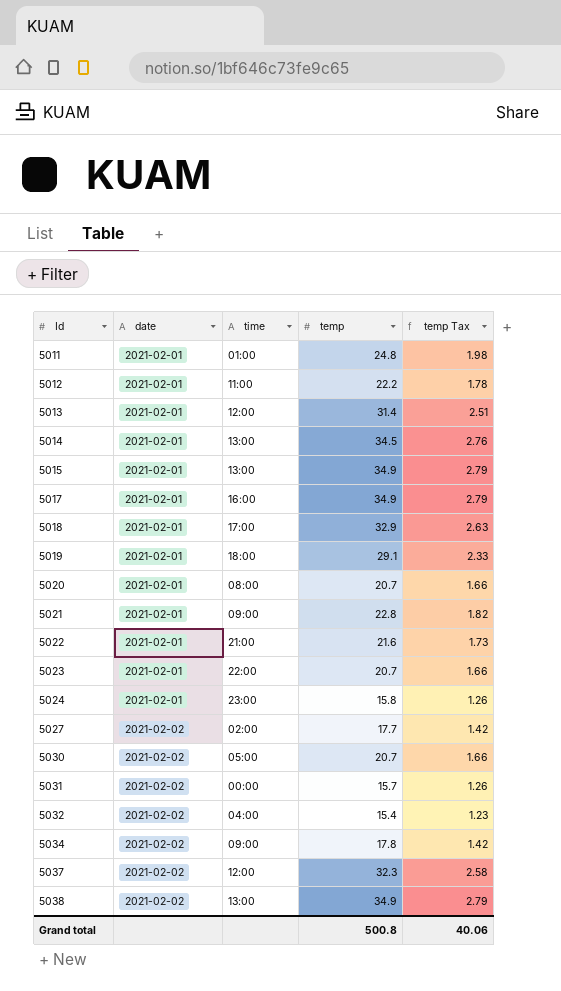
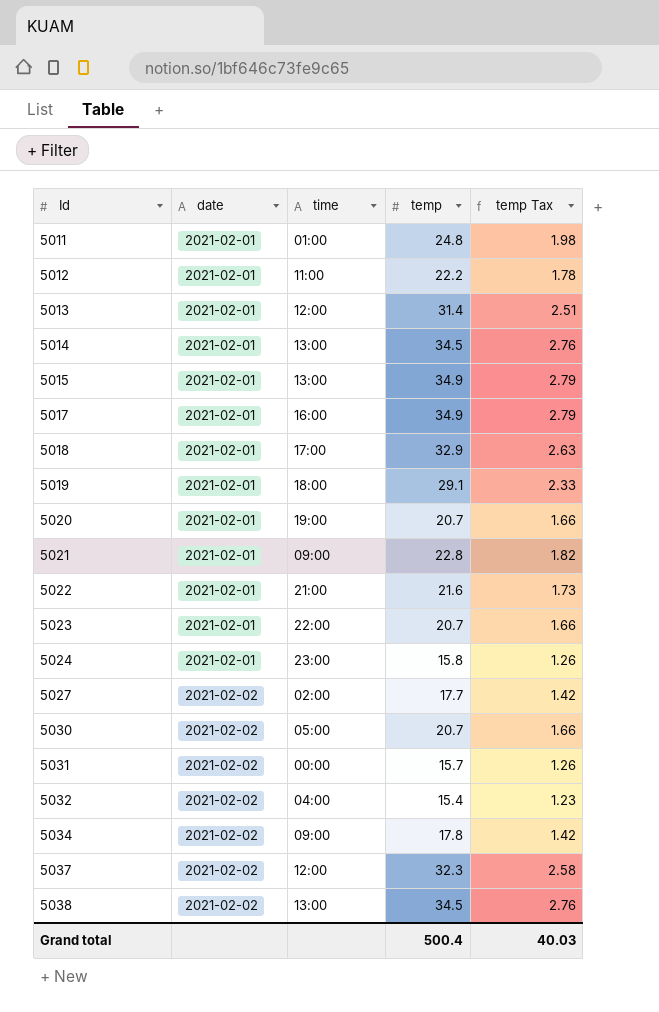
5020 | time: 08:00 -> 19:00
5038 | temp: 34.9 -> 34.5
5038 | temp Tax: 2.79 -> 2.76
Grand total | temp: 500.8 -> 500.4
Grand total | temp Tax: 40.06 -> 40.03

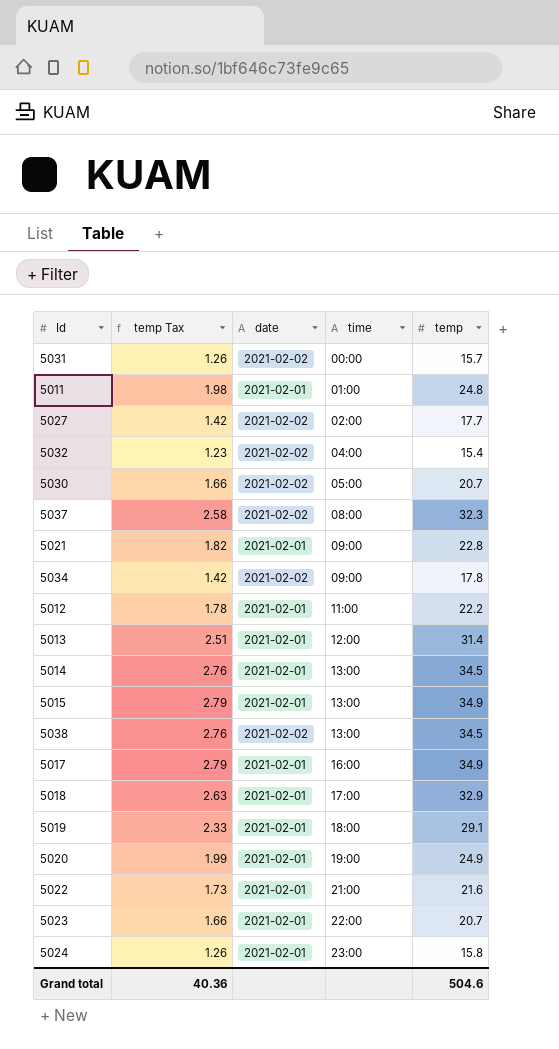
row order: Id ascending -> time ascending
column temp Tax | position: 5 -> 2
5037 | time: 12:00 -> 08:00
5020 | temp Tax: 1.66 -> 1.99
5020 | temp: 20.7 -> 24.9
Grand total | temp Tax: 40.03 -> 40.36
Grand total | temp: 500.4 -> 504.6

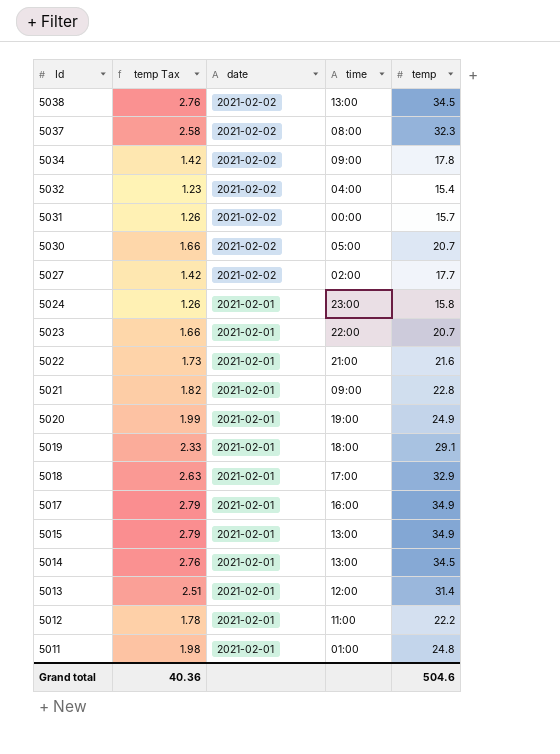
row order: time ascending -> Id descending

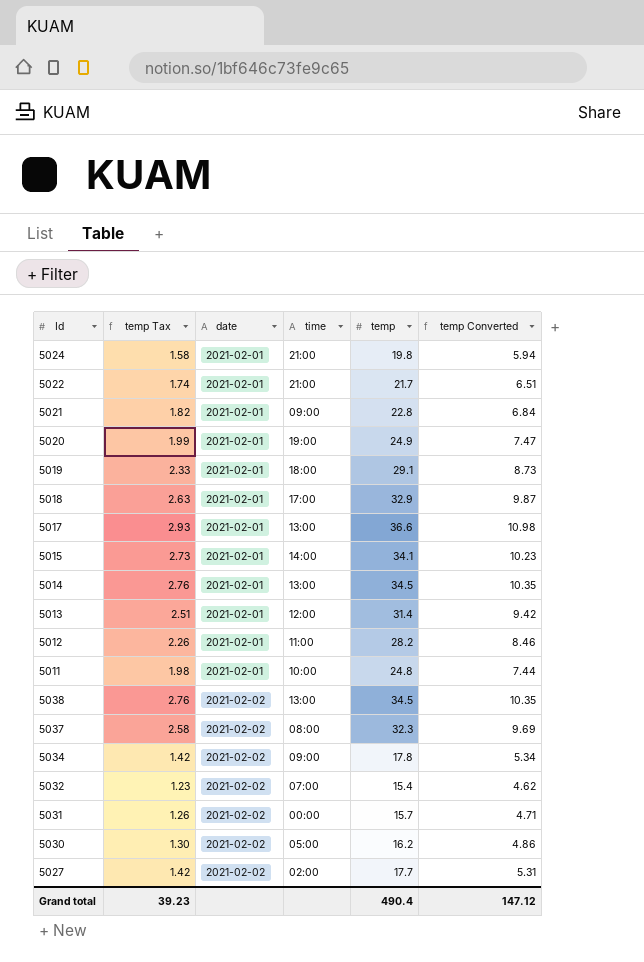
row order: Id descending -> date ascending
column temp Converted | formula: none -> [temp] * 0.3
row 5023: 1.66 | 2021-02-01 | 22:00 | 20.7 -> none
5024 | temp Tax: 1.26 -> 1.58
5024 | time: 23:00 -> 21:00
5024 | temp: 15.8 -> 19.8
5022 | temp Tax: 1.73 -> 1.74
5022 | temp: 21.6 -> 21.7
5017 | temp Tax: 2.79 -> 2.93
5017 | time: 16:00 -> 13:00
5017 | temp: 34.9 -> 36.6
5015 | temp Tax: 2.79 -> 2.73
5015 | time: 13:00 -> 14:00
5015 | temp: 34.9 -> 34.1
5012 | temp Tax: 1.78 -> 2.26
5012 | temp: 22.2 -> 28.2
5011 | time: 01:00 -> 10:00
5032 | time: 04:00 -> 07:00
5030 | temp Tax: 1.66 -> 1.30
5030 | temp: 20.7 -> 16.2
Grand total | temp Tax: 40.36 -> 39.23
Grand total | temp: 504.6 -> 490.4

